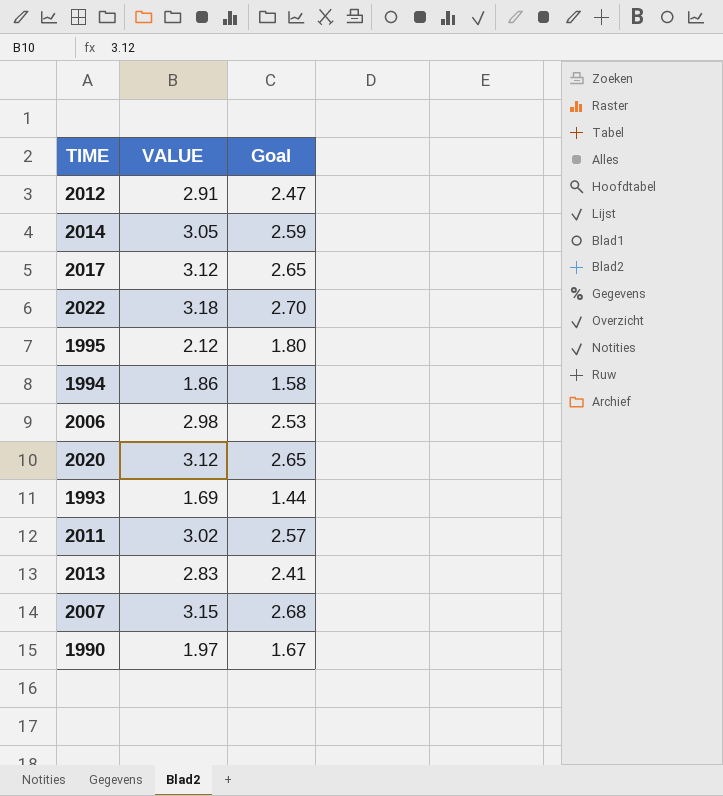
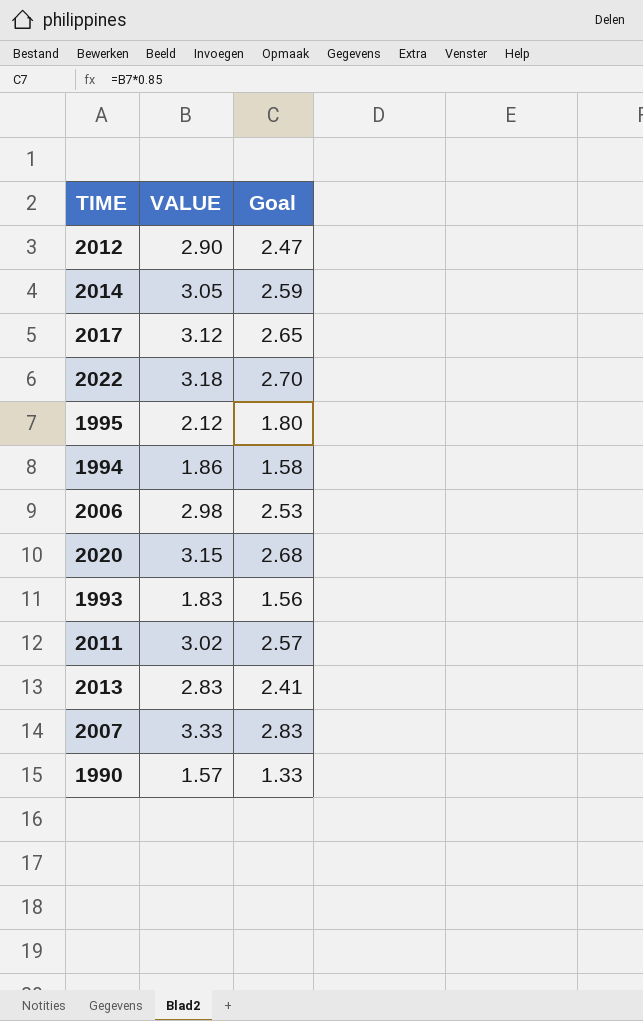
2012 | VALUE: 2.91 -> 2.90
2020 | VALUE: 3.12 -> 3.15
2020 | Goal: 2.65 -> 2.68
1993 | VALUE: 1.69 -> 1.83
1993 | Goal: 1.44 -> 1.56
2007 | VALUE: 3.15 -> 3.33
2007 | Goal: 2.68 -> 2.83
1990 | VALUE: 1.97 -> 1.57
1990 | Goal: 1.67 -> 1.33

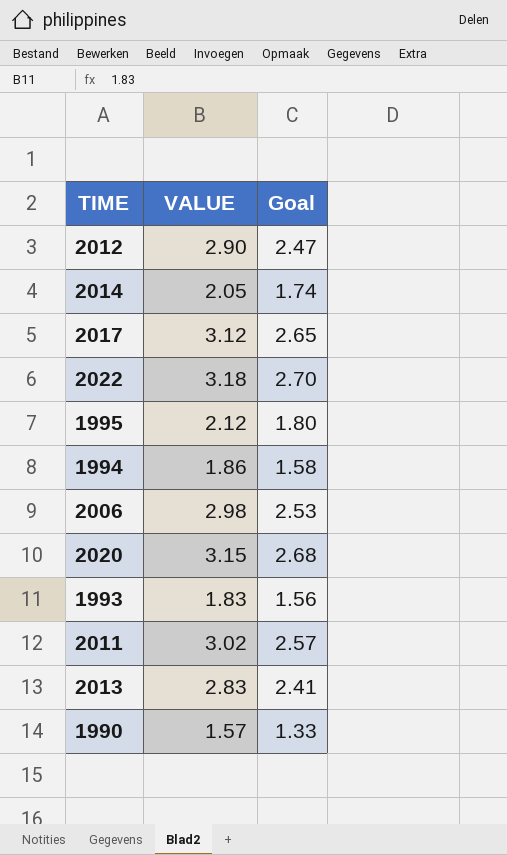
row 2007: 3.33 | 2.83 -> none
2014 | VALUE: 3.05 -> 2.05
2014 | Goal: 2.59 -> 1.74

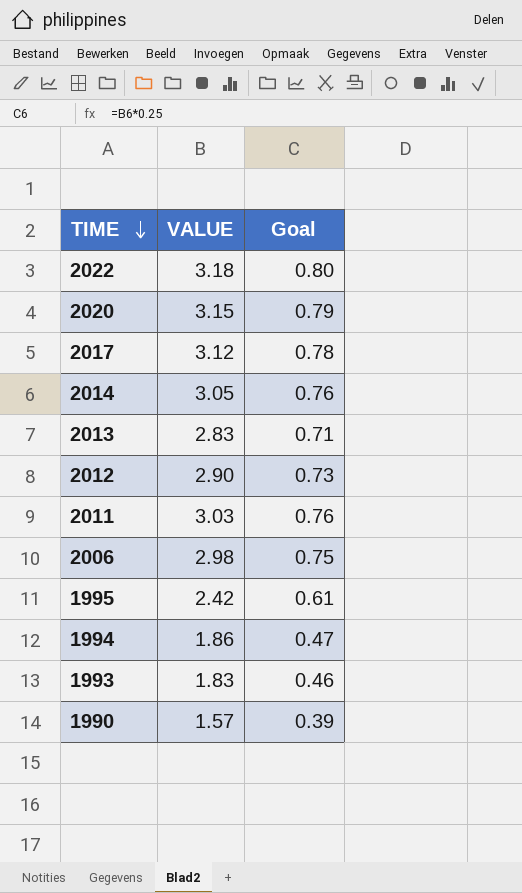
row order: none -> TIME descending
column Goal | formula: [VALUE] * 0.85 -> [VALUE] * 0.25
2014 | VALUE: 2.05 -> 3.05
2011 | VALUE: 3.02 -> 3.03
1995 | VALUE: 2.12 -> 2.42

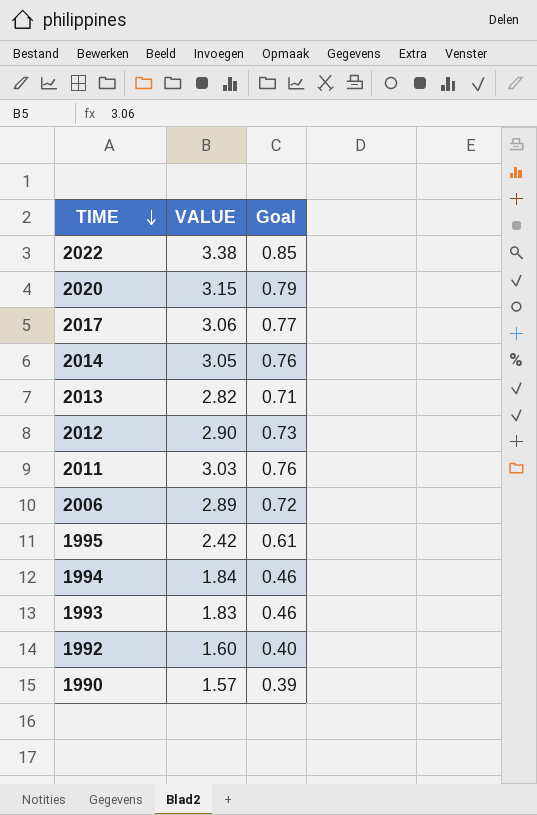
2022 | VALUE: 3.18 -> 3.38
2022 | Goal: 0.80 -> 0.85
2017 | VALUE: 3.12 -> 3.06
2017 | Goal: 0.78 -> 0.77
2013 | VALUE: 2.83 -> 2.82
2006 | VALUE: 2.98 -> 2.89
2006 | Goal: 0.75 -> 0.72
1994 | VALUE: 1.86 -> 1.84
1994 | Goal: 0.47 -> 0.46
row 1992: none -> 1.60 | 0.40

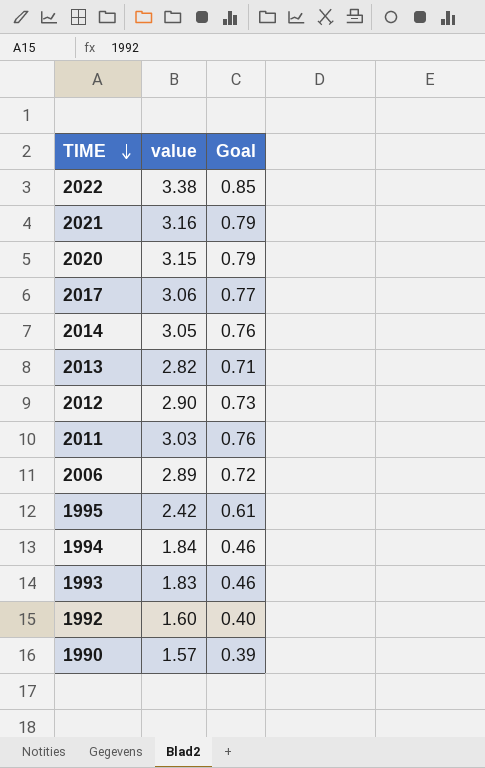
column name: VALUE -> value
row 2021: none -> 3.16 | 0.79

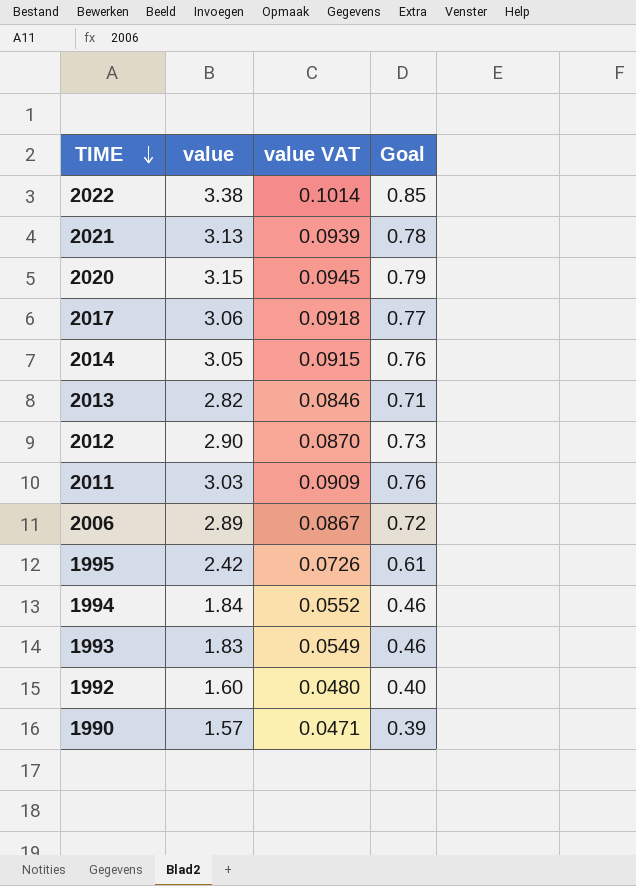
column value VAT | formula: none -> [value] * 0.03
2021 | value: 3.16 -> 3.13
2021 | Goal: 0.79 -> 0.78

